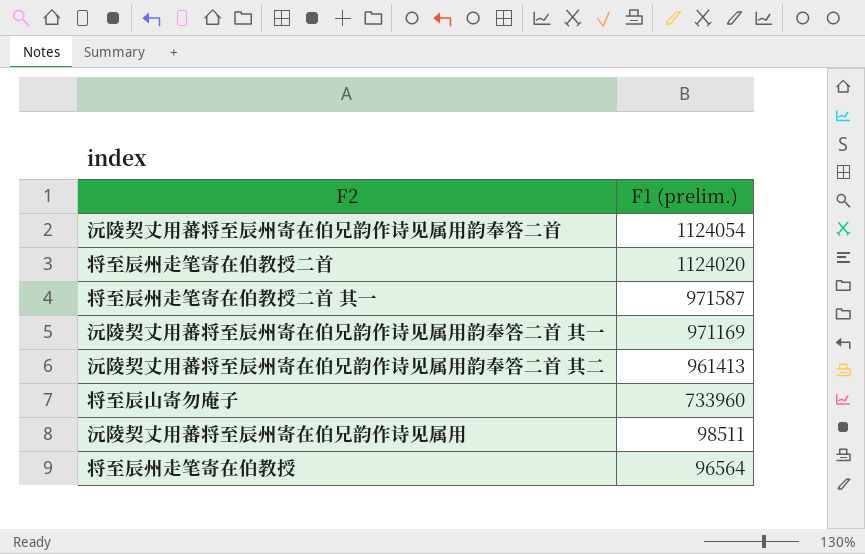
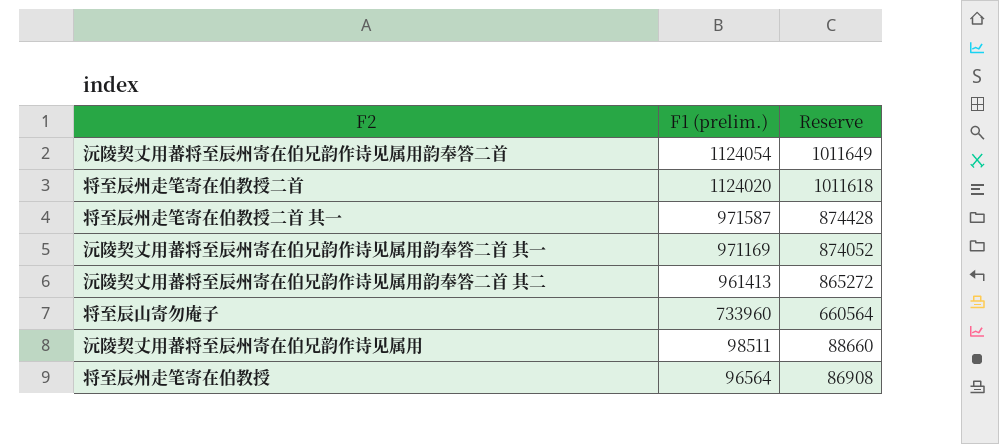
column Reserve | formula: none -> [F1 (prelim.)] * 0.9

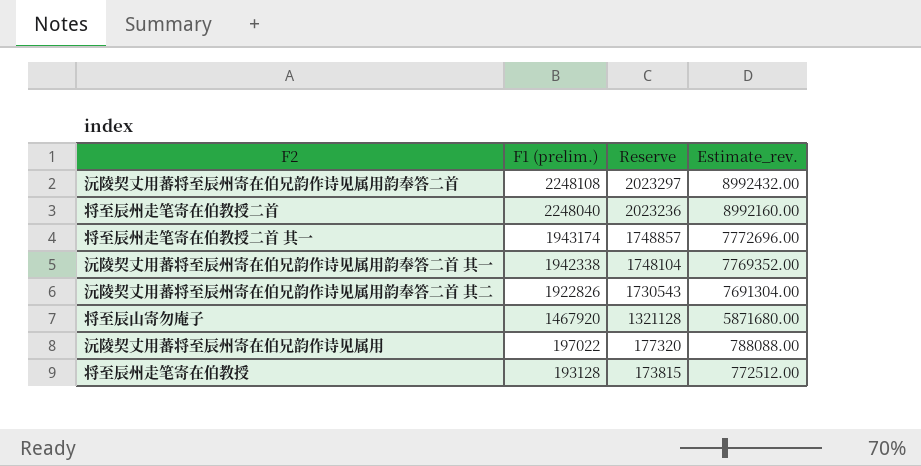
column Estimate_rev. | formula: none -> [F1 (prelim.)] * 4
沅陵契丈用蕃将至辰州寄在伯兄韵作诗见属用韵奉答二首 | F1 (prelim.): 1124054 -> 2248108
沅陵契丈用蕃将至辰州寄在伯兄韵作诗见属用韵奉答二首 | Reserve: 1011649 -> 2023297
将至辰州走笔寄在伯教授二首 | F1 (prelim.): 1124020 -> 2248040
将至辰州走笔寄在伯教授二首 | Reserve: 1011618 -> 2023236
将至辰州走笔寄在伯教授二首 其一 | F1 (prelim.): 971587 -> 1943174
将至辰州走笔寄在伯教授二首 其一 | Reserve: 874428 -> 1748857
沅陵契丈用蕃将至辰州寄在伯兄韵作诗见属用韵奉答二首 其一 | F1 (prelim.): 971169 -> 1942338
沅陵契丈用蕃将至辰州寄在伯兄韵作诗见属用韵奉答二首 其一 | Reserve: 874052 -> 1748104
沅陵契丈用蕃将至辰州寄在伯兄韵作诗见属用韵奉答二首 其二 | F1 (prelim.): 961413 -> 1922826
沅陵契丈用蕃将至辰州寄在伯兄韵作诗见属用韵奉答二首 其二 | Reserve: 865272 -> 1730543
将至辰山寄勿庵子 | F1 (prelim.): 733960 -> 1467920
将至辰山寄勿庵子 | Reserve: 660564 -> 1321128
沅陵契丈用蕃将至辰州寄在伯兄韵作诗见属用 | F1 (prelim.): 98511 -> 197022
沅陵契丈用蕃将至辰州寄在伯兄韵作诗见属用 | Reserve: 88660 -> 177320
将至辰州走笔寄在伯教授 | F1 (prelim.): 96564 -> 193128
将至辰州走笔寄在伯教授 | Reserve: 86908 -> 173815

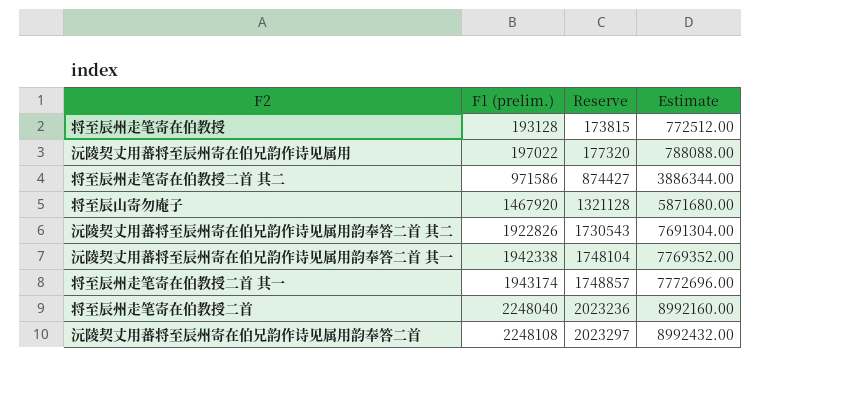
row order: F1 (prelim.) descending -> F1 (prelim.) ascending
column name: Estimate_rev. -> Estimate
row 将至辰州走笔寄在伯教授二首 其二: none -> 971586 | 874427 | 3886344.00

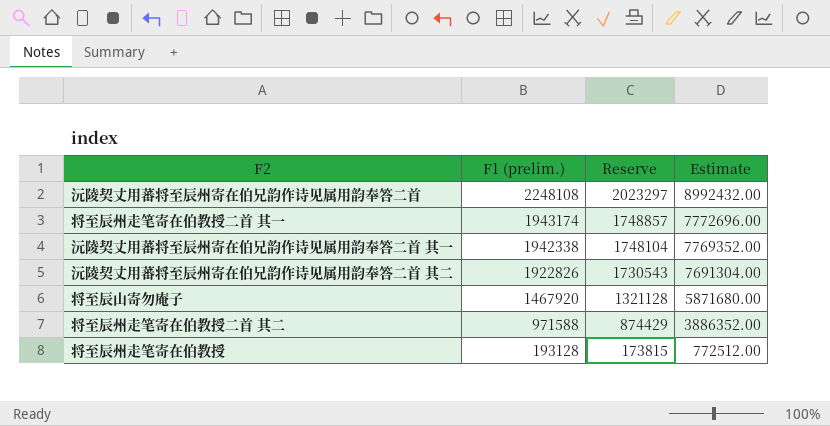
row order: F1 (prelim.) ascending -> F1 (prelim.) descending
row 沅陵契丈用蕃将至辰州寄在伯兄韵作诗见属用: 197022 | 177320 | 788088.00 -> none
row 将至辰州走笔寄在伯教授二首: 2248040 | 2023236 | 8992160.00 -> none
将至辰州走笔寄在伯教授二首 其二 | F1 (prelim.): 971586 -> 971588
将至辰州走笔寄在伯教授二首 其二 | Reserve: 874427 -> 874429
将至辰州走笔寄在伯教授二首 其二 | Estimate: 3886344.00 -> 3886352.00

